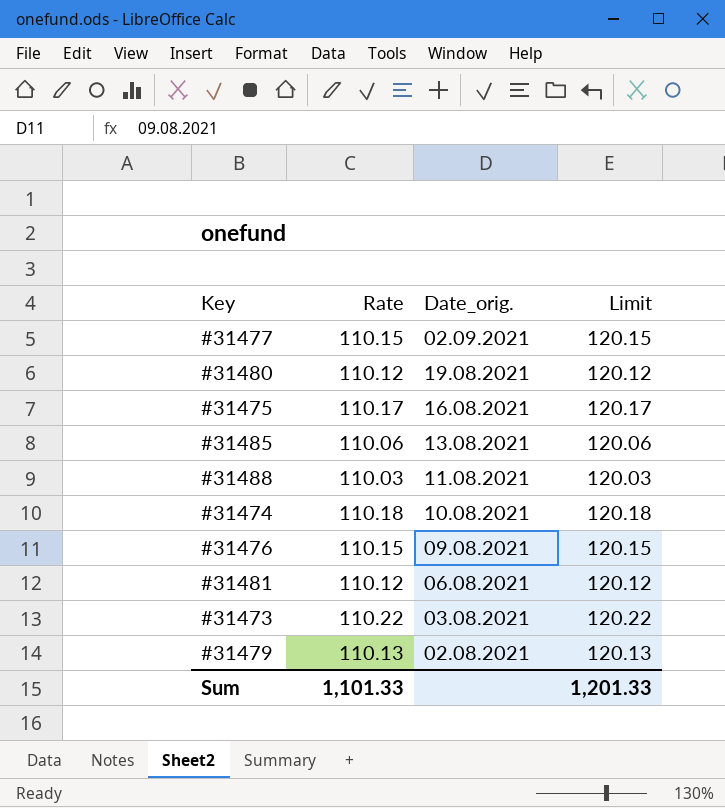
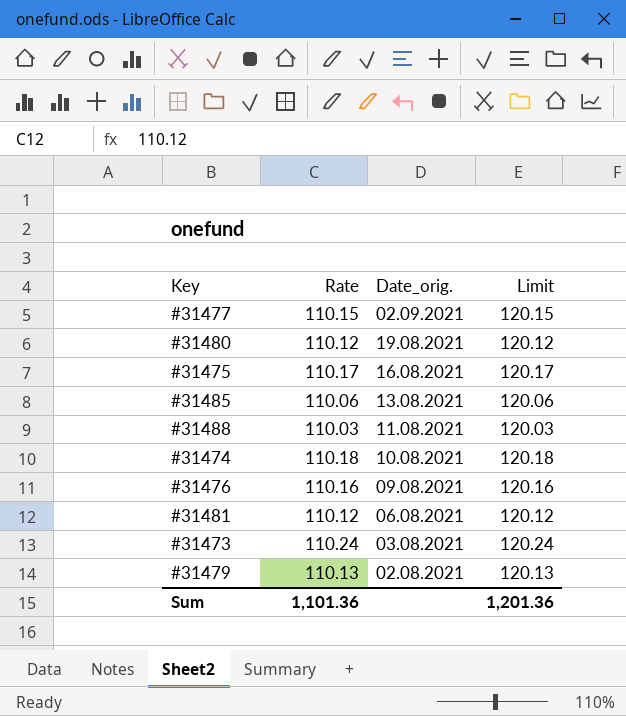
#31476 | Rate: 110.15 -> 110.16
#31476 | Limit: 120.15 -> 120.16
#31473 | Rate: 110.22 -> 110.24
#31473 | Limit: 120.22 -> 120.24
Sum | Rate: 1,101.33 -> 1,101.36
Sum | Limit: 1,201.33 -> 1,201.36

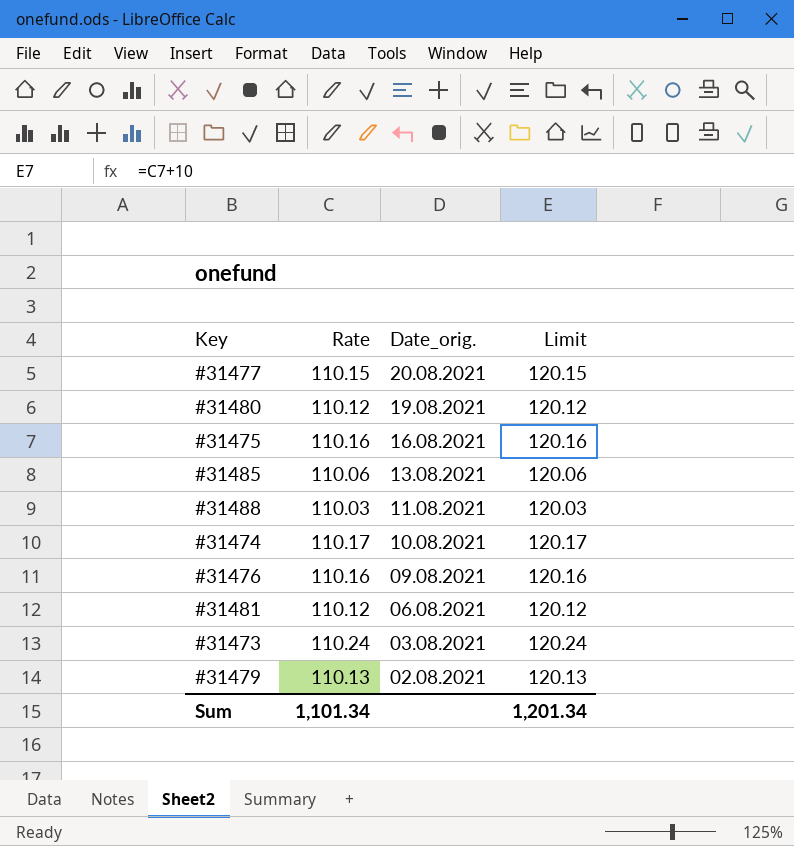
#31477 | Date_orig.: 02.09.2021 -> 20.08.2021
#31475 | Rate: 110.17 -> 110.16
#31475 | Limit: 120.17 -> 120.16
#31474 | Rate: 110.18 -> 110.17
#31474 | Limit: 120.18 -> 120.17
Sum | Rate: 1,101.36 -> 1,101.34
Sum | Limit: 1,201.36 -> 1,201.34

